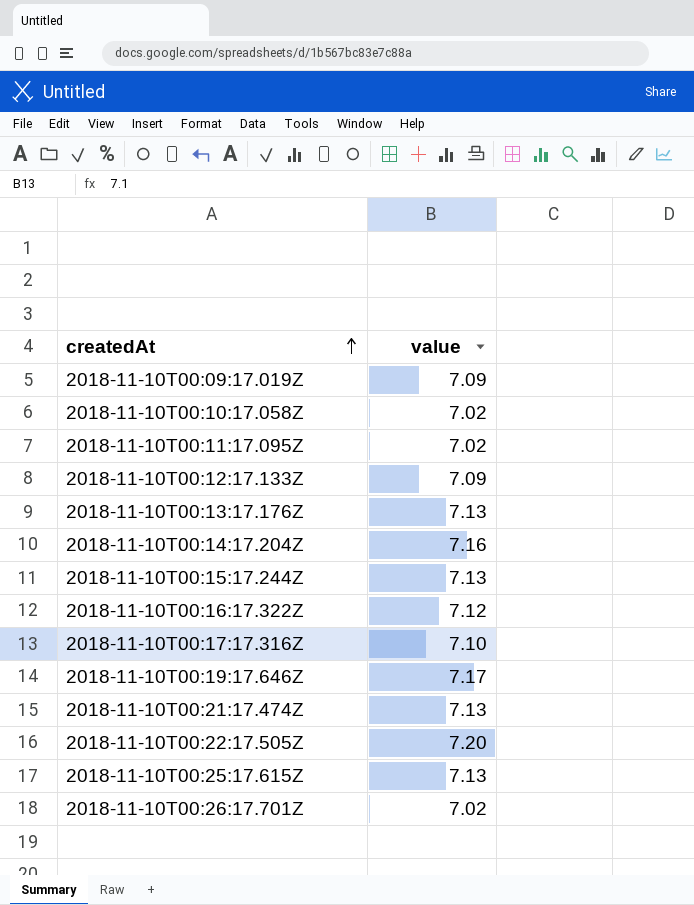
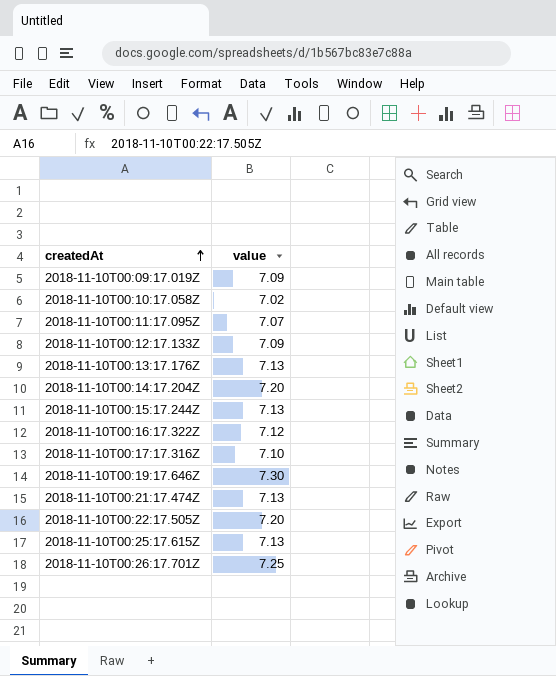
2018-11-10T00:11:17.095Z | value: 7.02 -> 7.07
2018-11-10T00:14:17.204Z | value: 7.16 -> 7.20
2018-11-10T00:19:17.646Z | value: 7.17 -> 7.30
2018-11-10T00:26:17.701Z | value: 7.02 -> 7.25

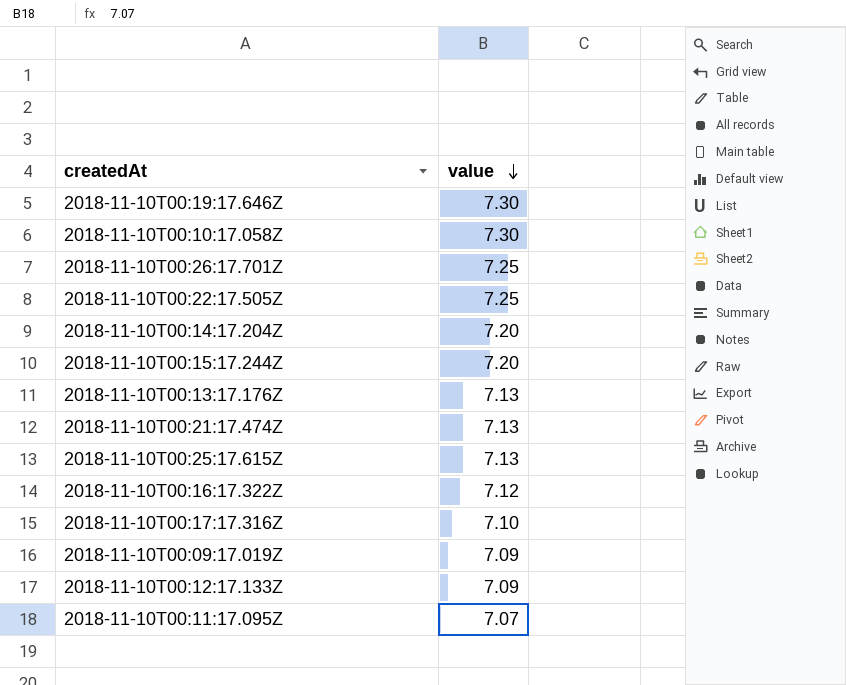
row order: createdAt ascending -> value descending
2018-11-10T00:10:17.058Z | value: 7.02 -> 7.30
2018-11-10T00:22:17.505Z | value: 7.20 -> 7.25
2018-11-10T00:15:17.244Z | value: 7.13 -> 7.20

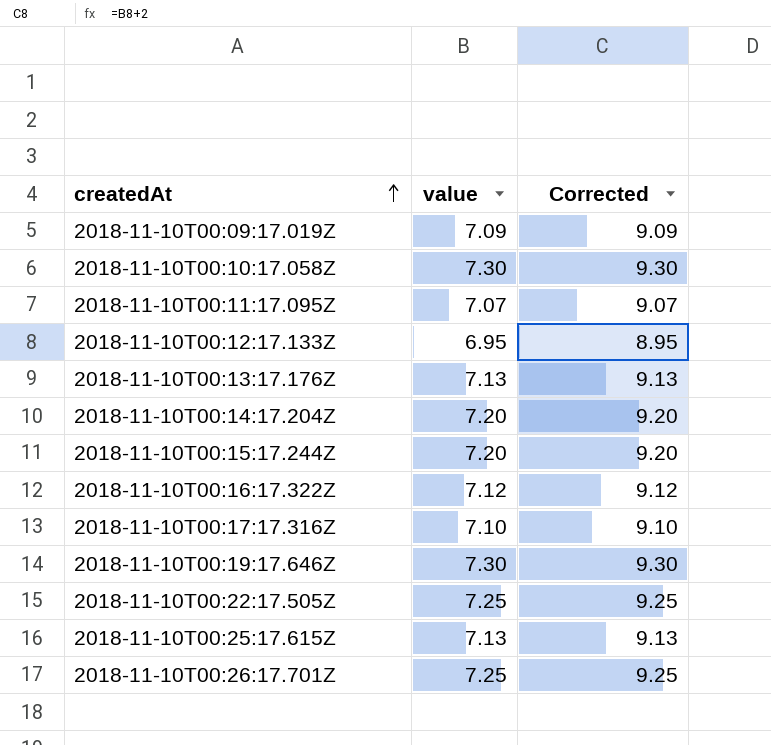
row order: value descending -> createdAt ascending
column Corrected | formula: none -> [value] + 2
row 2018-11-10T00:21:17.474Z: 7.13 -> none
2018-11-10T00:12:17.133Z | value: 7.09 -> 6.95

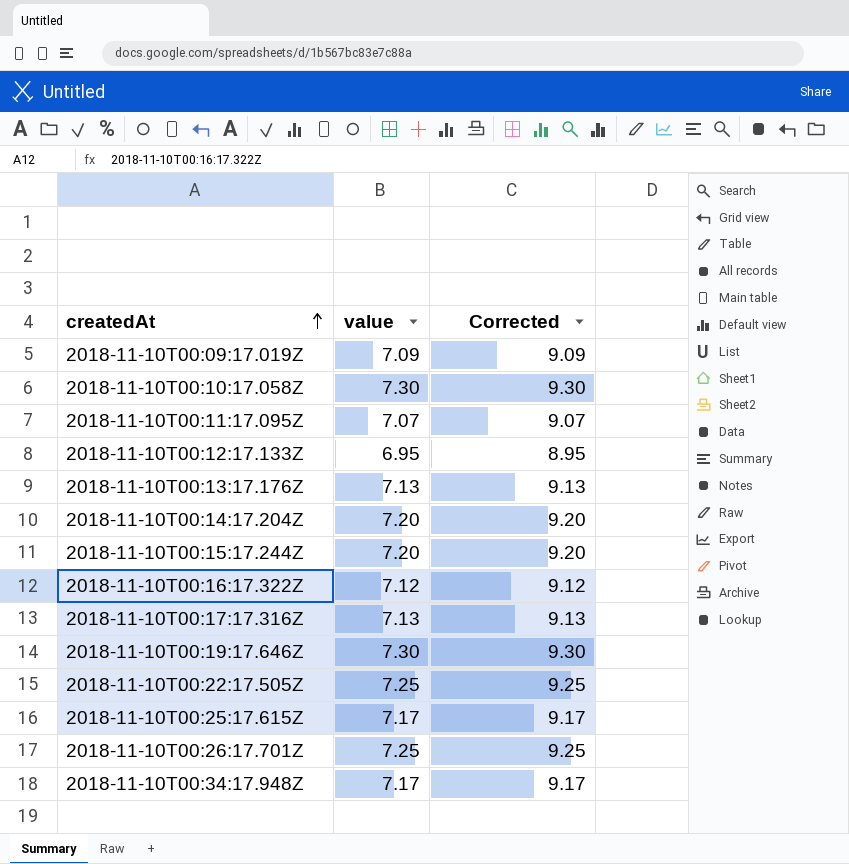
2018-11-10T00:17:17.316Z | value: 7.10 -> 7.13
2018-11-10T00:17:17.316Z | Corrected: 9.10 -> 9.13
2018-11-10T00:25:17.615Z | value: 7.13 -> 7.17
2018-11-10T00:25:17.615Z | Corrected: 9.13 -> 9.17
row 2018-11-10T00:34:17.948Z: none -> 7.17 | 9.17

